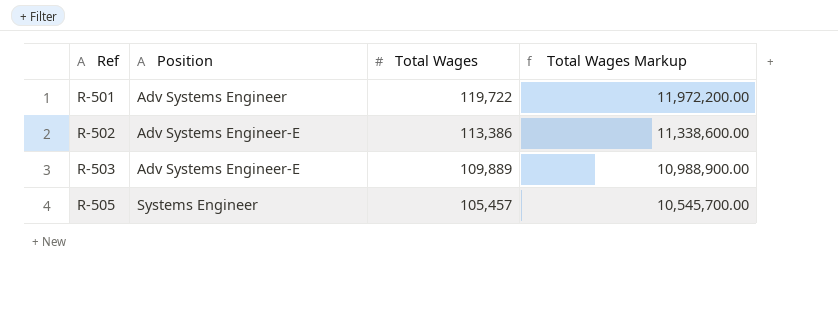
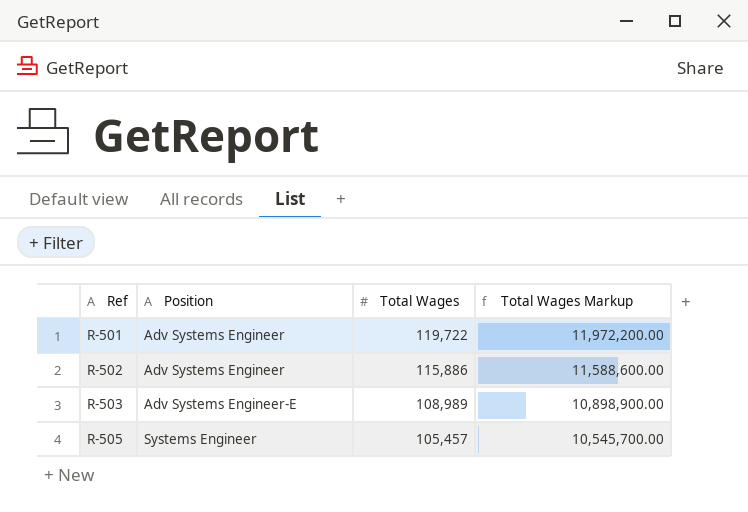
R-502 | Position: Adv Systems Engineer-E -> Adv Systems Engineer
R-502 | Total Wages: 113,386 -> 115,886
R-502 | Total Wages Markup: 11,338,600.00 -> 11,588,600.00
R-503 | Total Wages: 109,889 -> 108,989
R-503 | Total Wages Markup: 10,988,900.00 -> 10,898,900.00

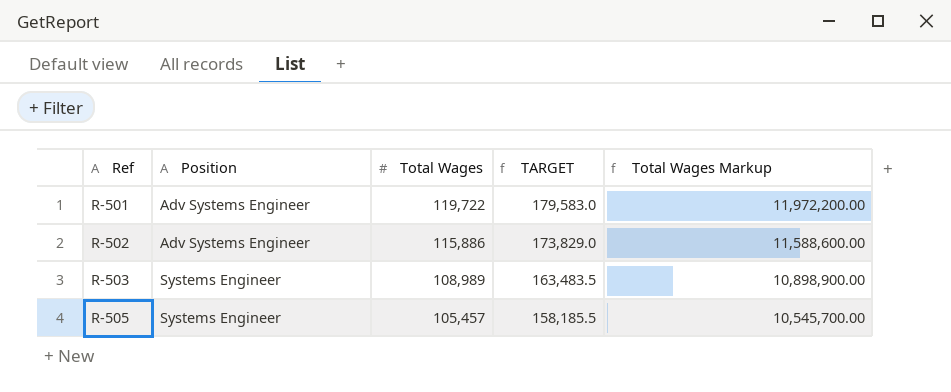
column TARGET | formula: none -> [Total Wages] * 1.5
R-503 | Position: Adv Systems Engineer-E -> Systems Engineer

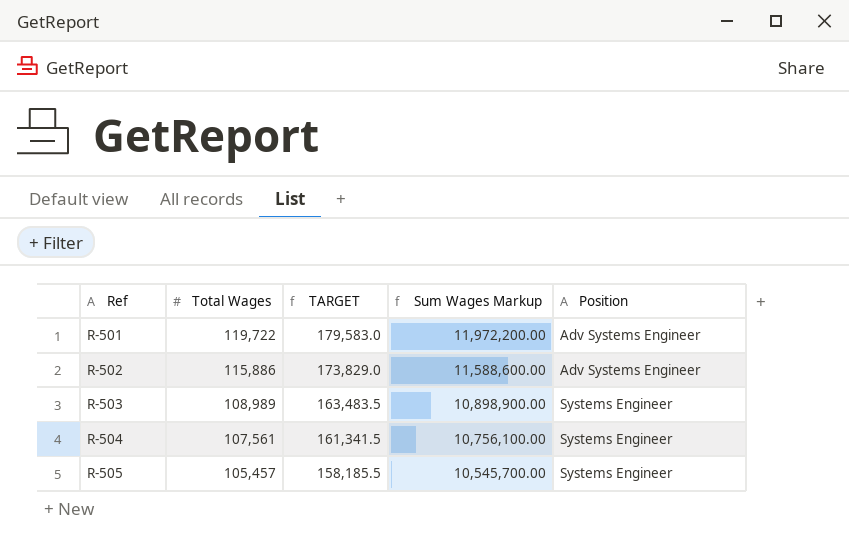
column name: Total Wages Markup -> Sum Wages Markup
column Position | position: 2 -> 5
row R-504: none -> 107,561 | 161,341.5 | 10,756,100.00 | Systems Engineer

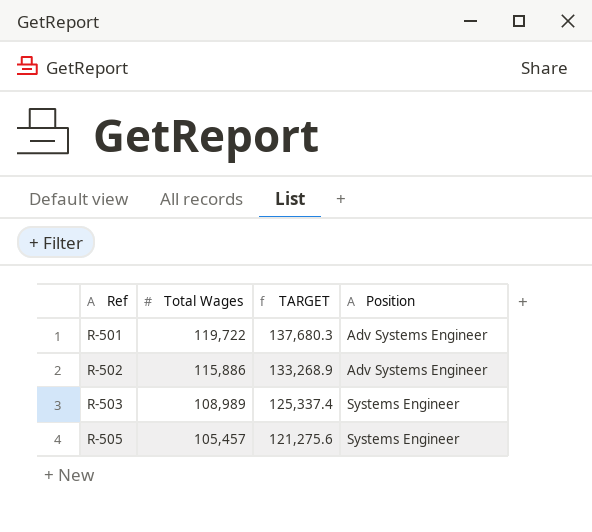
column Sum Wages Markup | formula: [Total Wages] * 100 -> none
column TARGET | formula: [Total Wages] * 1.5 -> [Total Wages] * 1.15
row R-504: 107,561 | 161,341.5 | 10,756,100.00 | Systems Engineer -> none

